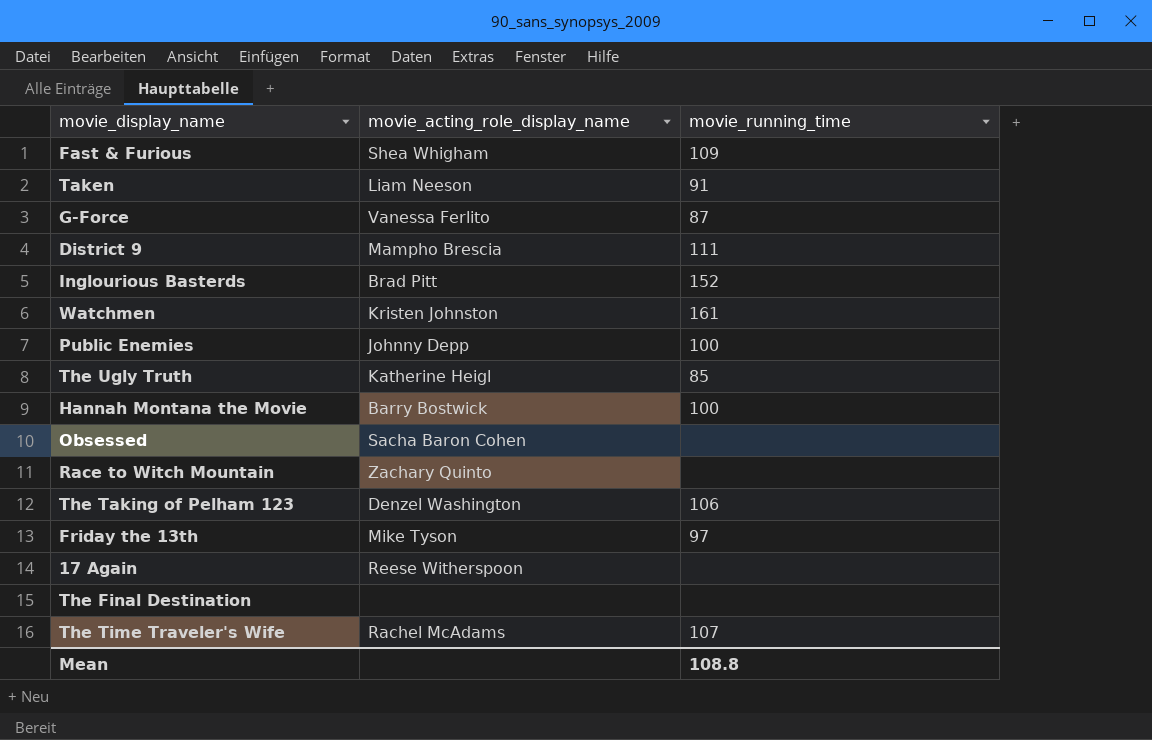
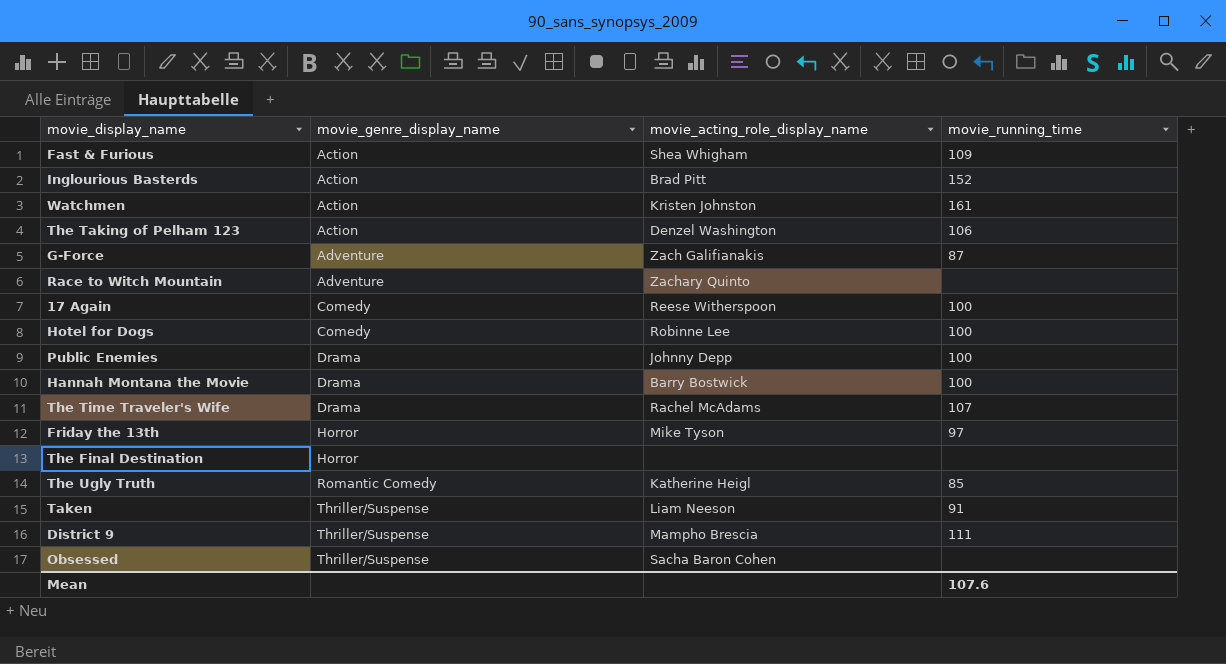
row order: none -> movie_genre_display_name ascending
column movie_genre_display_name | position: none -> 2
G-Force | movie_acting_role_display_name: Vanessa Ferlito -> Zach Galifianakis
17 Again | movie_running_time: none -> 100
row Hotel for Dogs: none -> Comedy | Robinne Lee | 100
Mean | movie_running_time: 108.8 -> 107.6

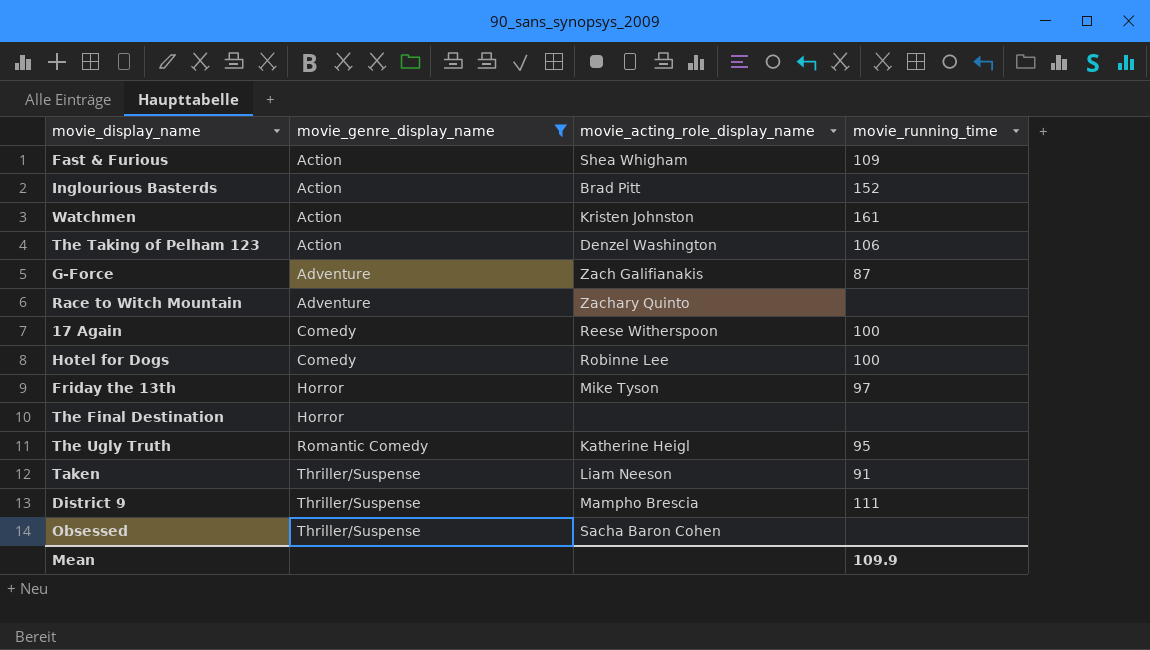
filter: none -> movie_genre_display_name != Drama
The Ugly Truth | movie_running_time: 85 -> 95
Mean | movie_running_time: 107.6 -> 109.9

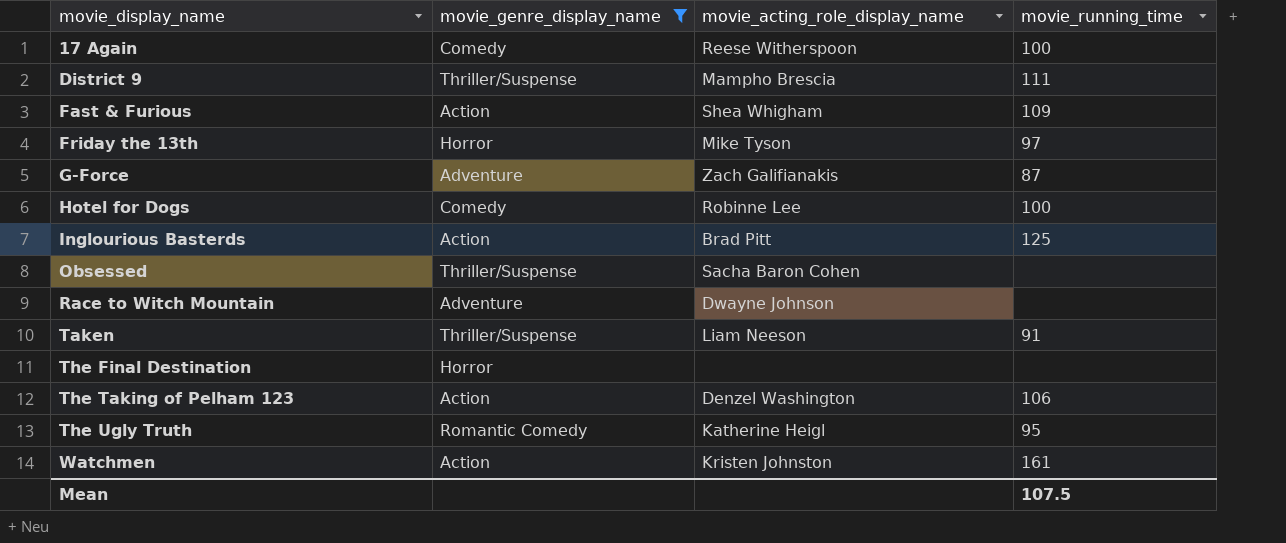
row order: movie_genre_display_name ascending -> movie_display_name ascending
Inglourious Basterds | movie_running_time: 152 -> 125
Race to Witch Mountain | movie_acting_role_display_name: Zachary Quinto -> Dwayne Johnson
Mean | movie_running_time: 109.9 -> 107.5

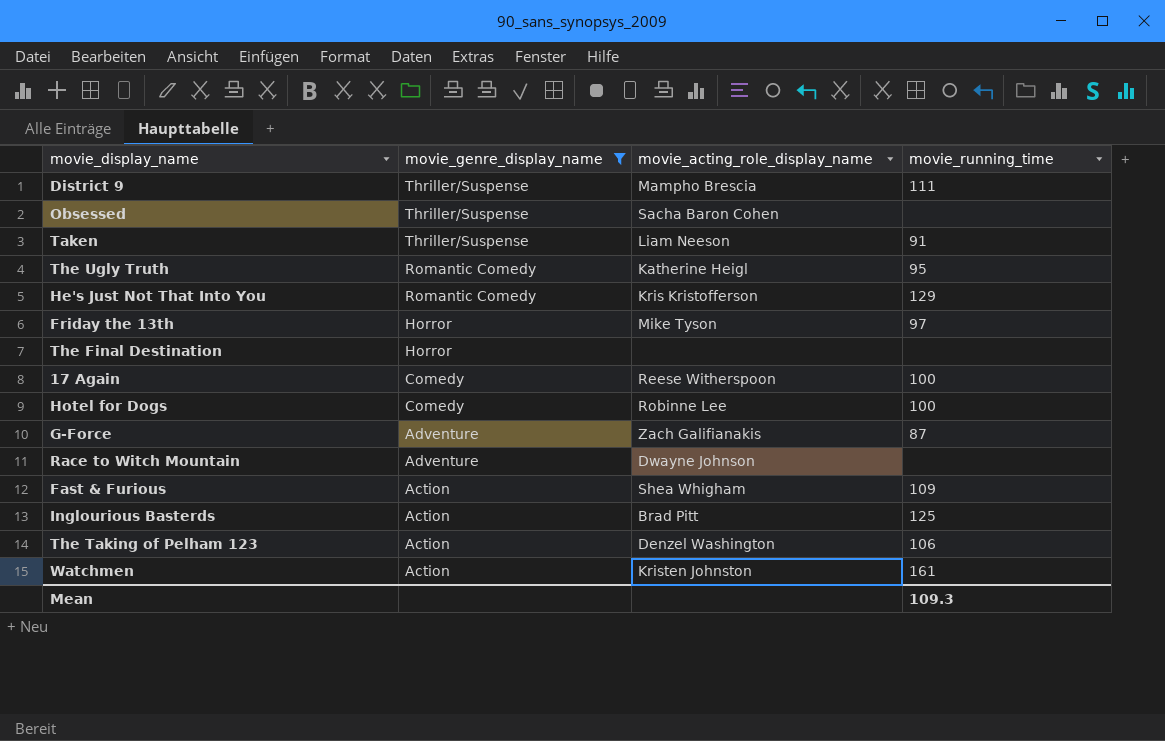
row order: movie_display_name ascending -> movie_genre_display_name descending
row He's Just Not That Into You: none -> Romantic Comedy | Kris Kristofferson | 129
Mean | movie_running_time: 107.5 -> 109.3

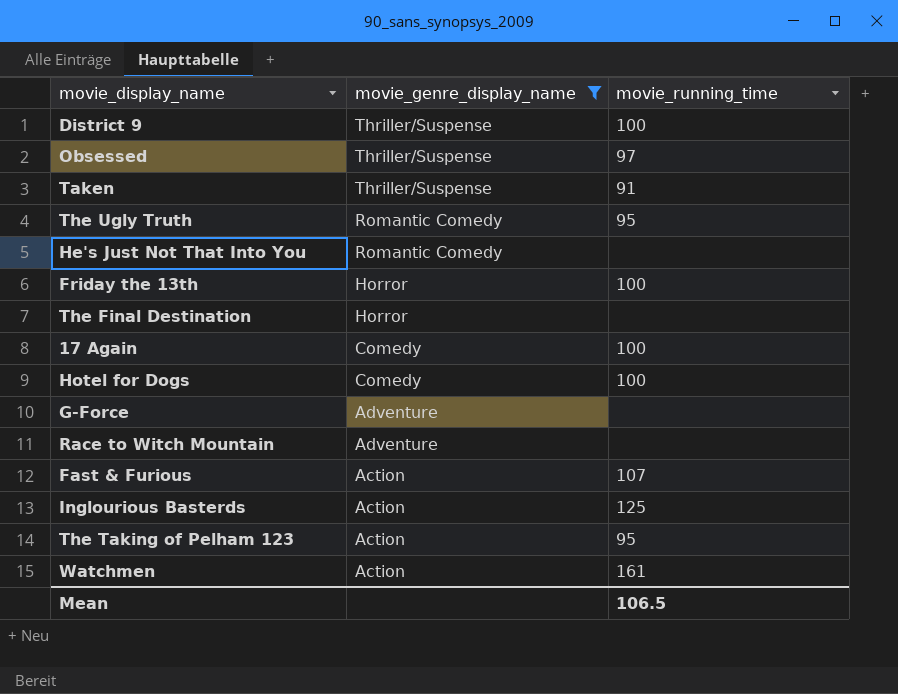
column movie_acting_role_display_name | position: 3 -> none
District 9 | movie_running_time: 111 -> 100
Obsessed | movie_running_time: none -> 97
He's Just Not That Into You | movie_running_time: 129 -> none
Friday the 13th | movie_running_time: 97 -> 100
G-Force | movie_running_time: 87 -> none
Fast & Furious | movie_running_time: 109 -> 107
The Taking of Pelham 123 | movie_running_time: 106 -> 95
Mean | movie_running_time: 109.3 -> 106.5

